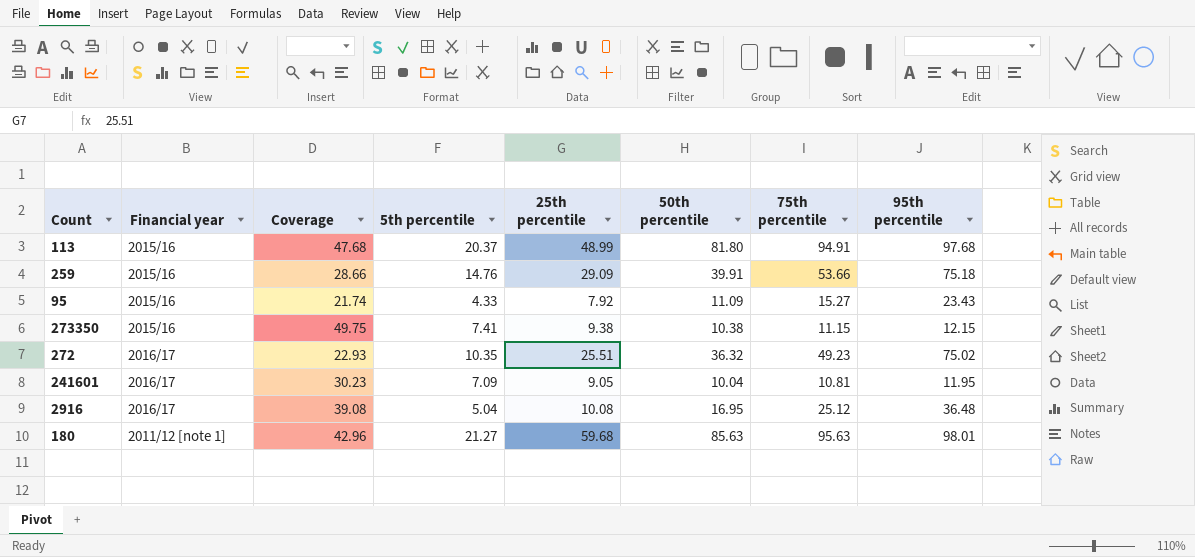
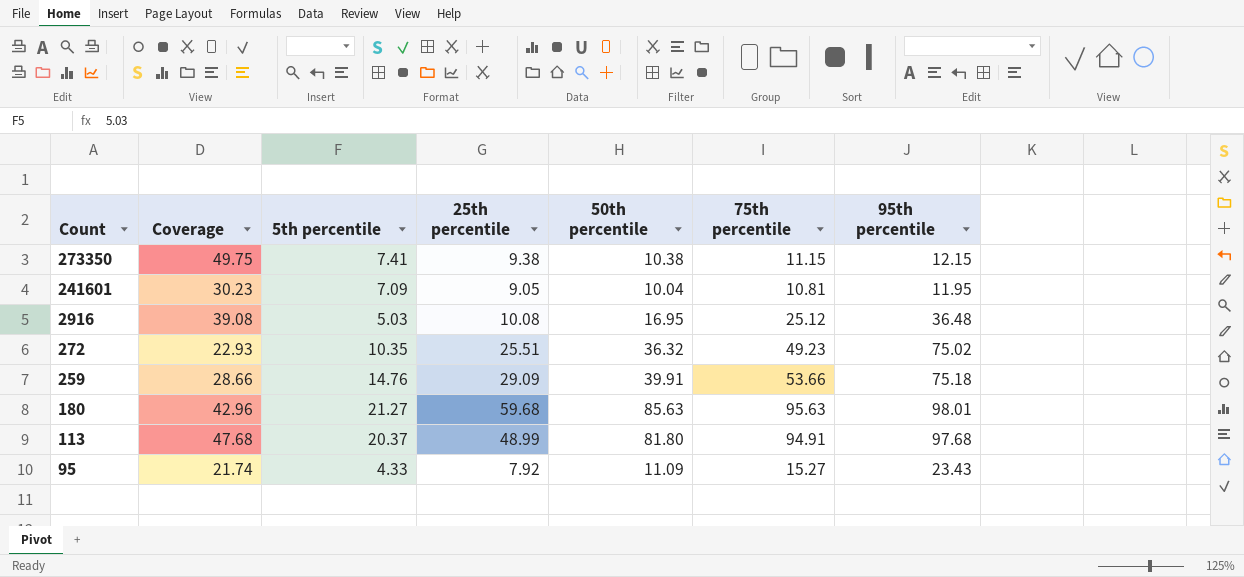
row order: none -> Count descending
column Financial year | position: 2 -> none
2916 | 5th percentile: 5.04 -> 5.03

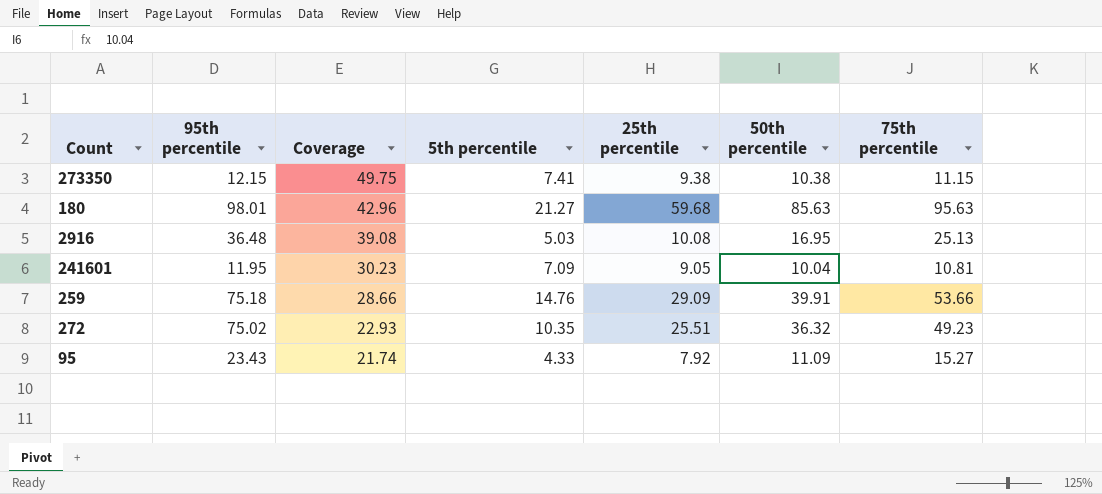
row order: Count descending -> Coverage descending
column 95th percentile | position: 7 -> 2
row 113: 47.68 | 20.37 | 48.99 | 81.80 | 94.91 | 97.68 -> none
2916 | 75th percentile: 25.12 -> 25.13

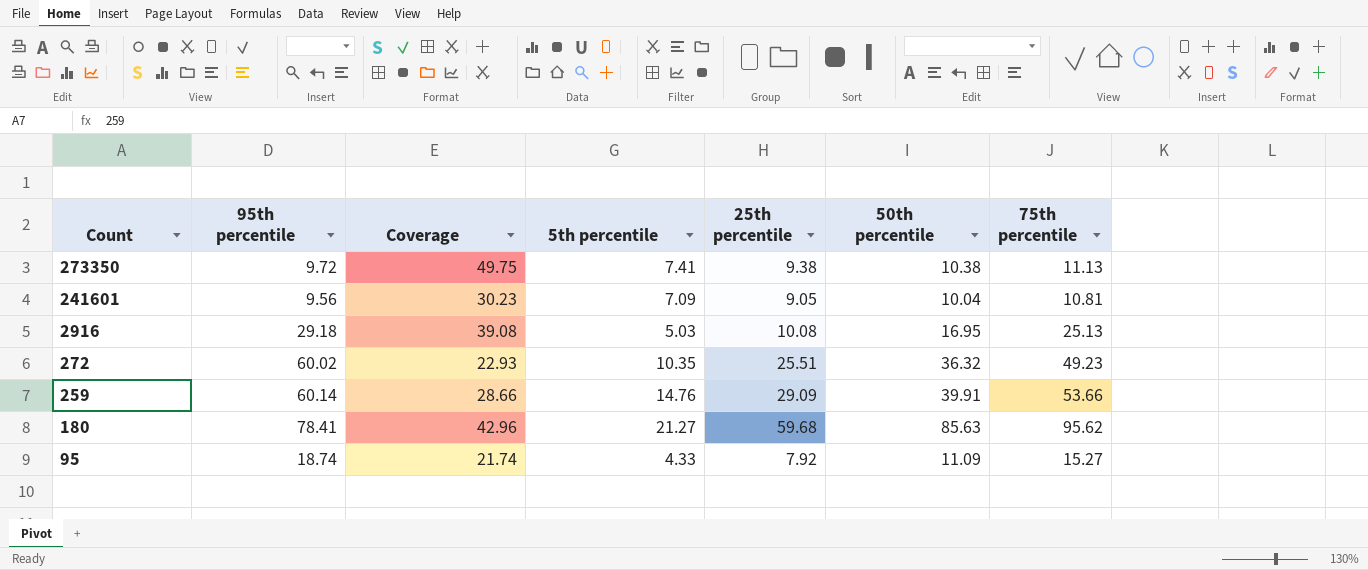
row order: Coverage descending -> Count descending
273350 | 95th percentile: 12.15 -> 9.72
273350 | 75th percentile: 11.15 -> 11.13
241601 | 95th percentile: 11.95 -> 9.56
2916 | 95th percentile: 36.48 -> 29.18
272 | 95th percentile: 75.02 -> 60.02
259 | 95th percentile: 75.18 -> 60.14
180 | 95th percentile: 98.01 -> 78.41
180 | 75th percentile: 95.63 -> 95.62
95 | 95th percentile: 23.43 -> 18.74

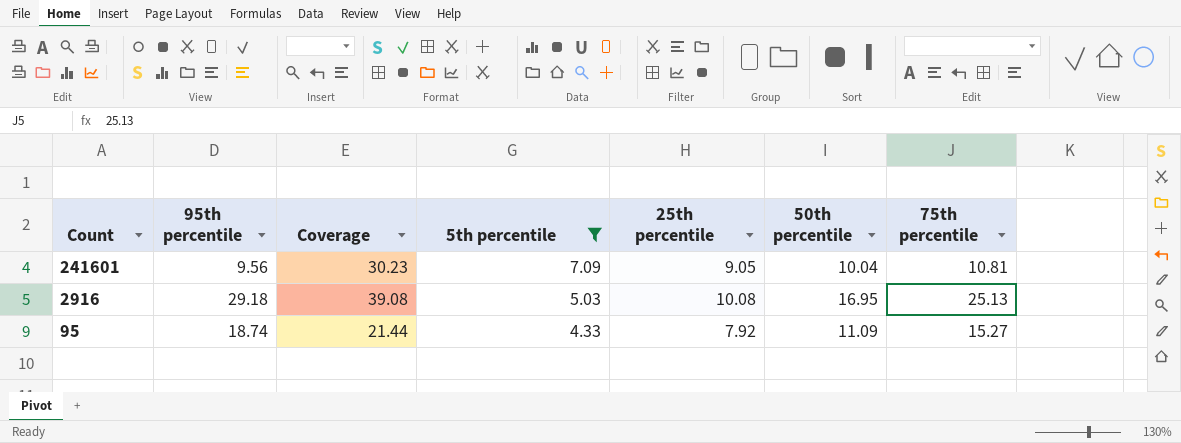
filter: none -> 5th percentile <= 7.09
95 | Coverage: 21.74 -> 21.44

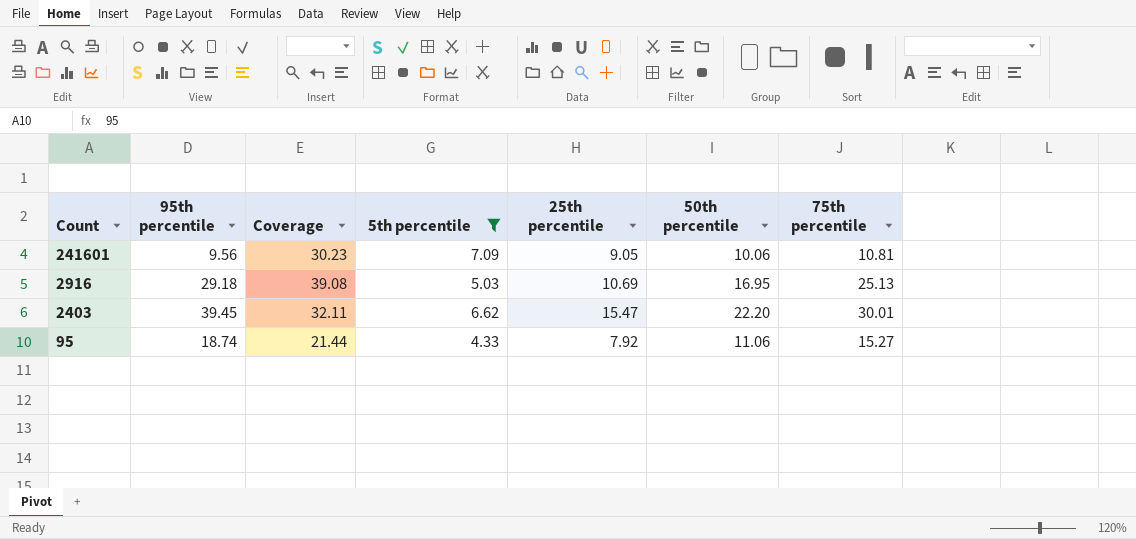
241601 | 50th percentile: 10.04 -> 10.06
2916 | 25th percentile: 10.08 -> 10.69
row 2403: none -> 39.45 | 32.11 | 6.62 | 15.47 | 22.20 | 30.01
95 | 50th percentile: 11.09 -> 11.06

